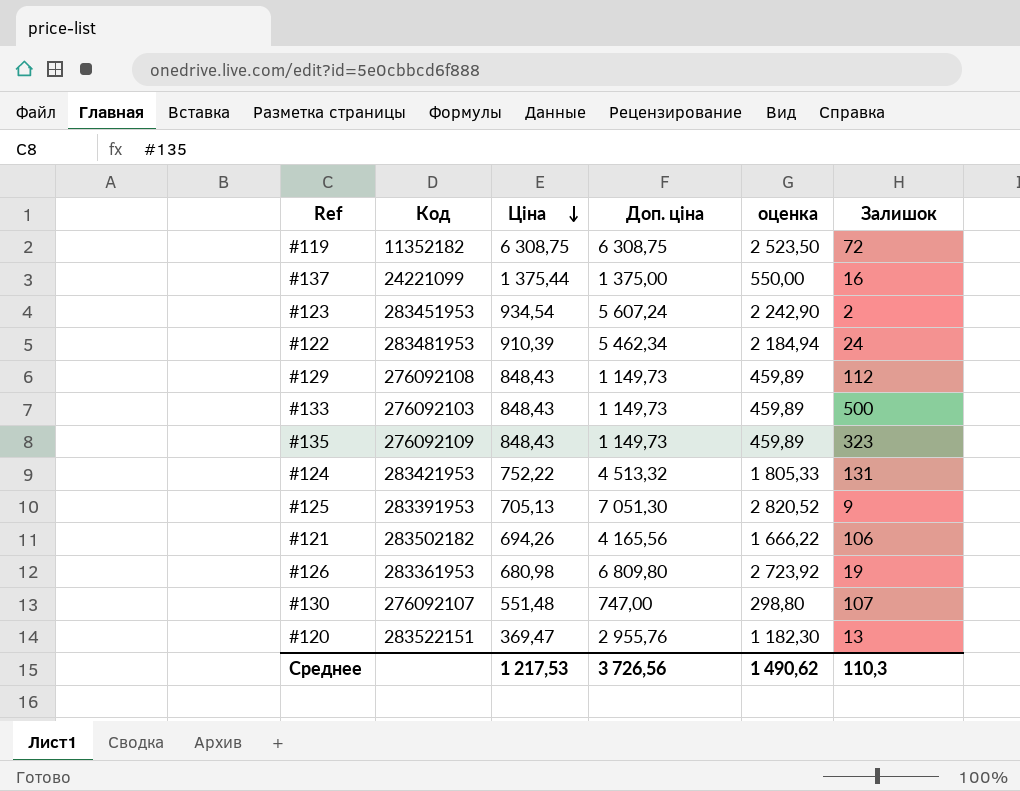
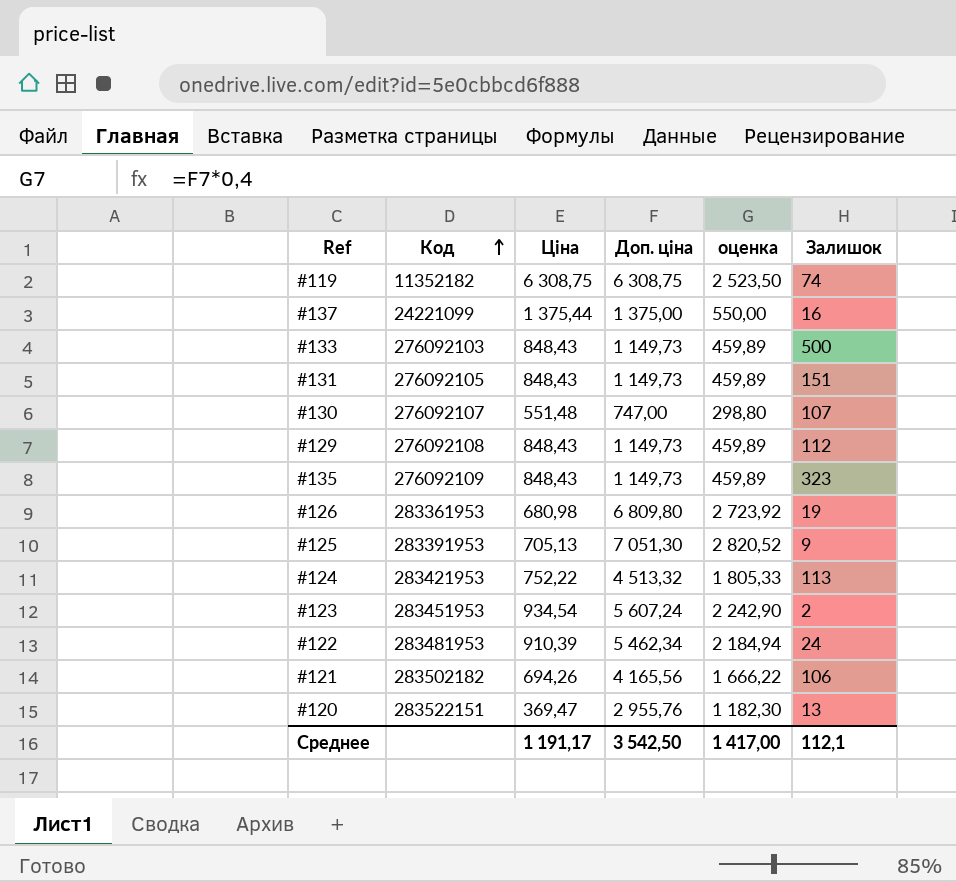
row order: Ціна descending -> Код ascending
#119 | Залишок: 72 -> 74
row #131: none -> 276092105 | 848,43 | 1 149,73 | 459,89 | 151
#124 | Залишок: 131 -> 113
Среднее | Ціна: 1 217,53 -> 1 191,17
Среднее | Доп. ціна: 3 726,56 -> 3 542,50
Среднее | оценка: 1 490,62 -> 1 417,00
Среднее | Залишок: 110,3 -> 112,1

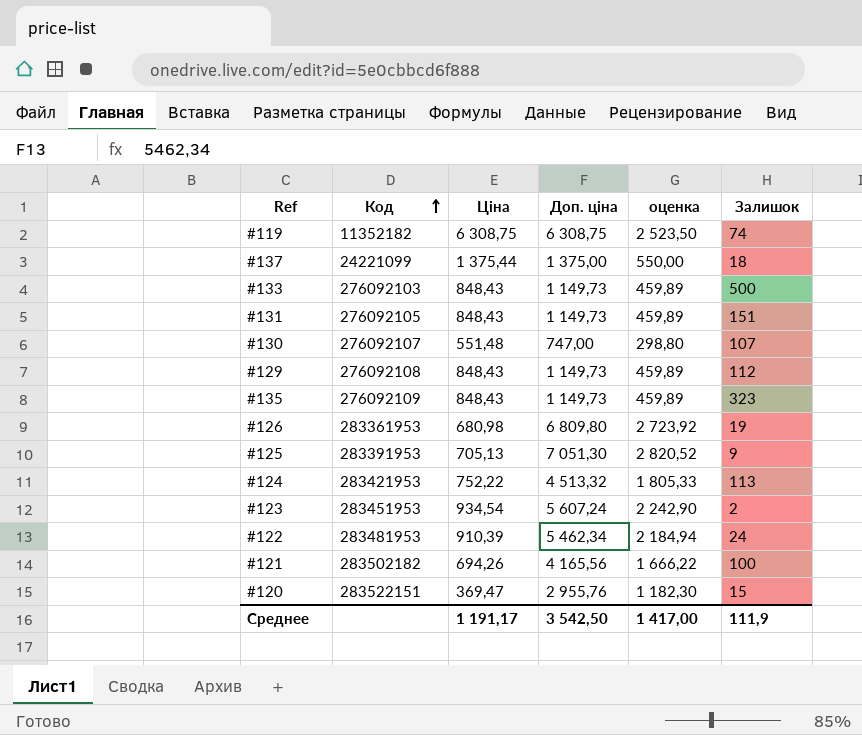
#137 | Залишок: 16 -> 18
#121 | Залишок: 106 -> 100
#120 | Залишок: 13 -> 15
Среднее | Залишок: 112,1 -> 111,9

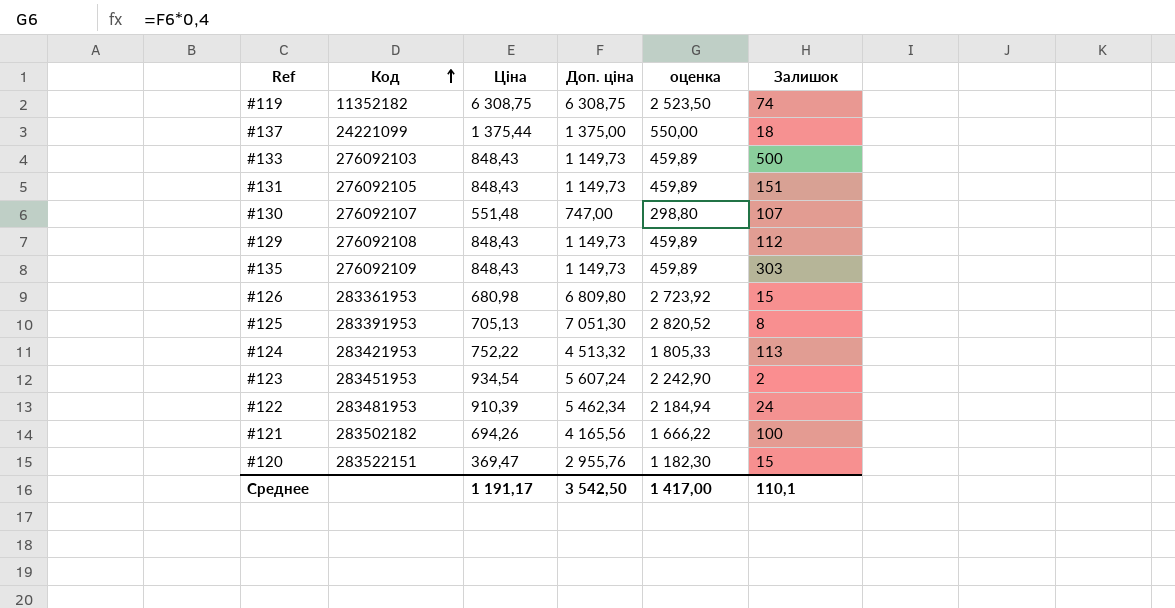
#135 | Залишок: 323 -> 303
#126 | Залишок: 19 -> 15
#125 | Залишок: 9 -> 8
Среднее | Залишок: 111,9 -> 110,1

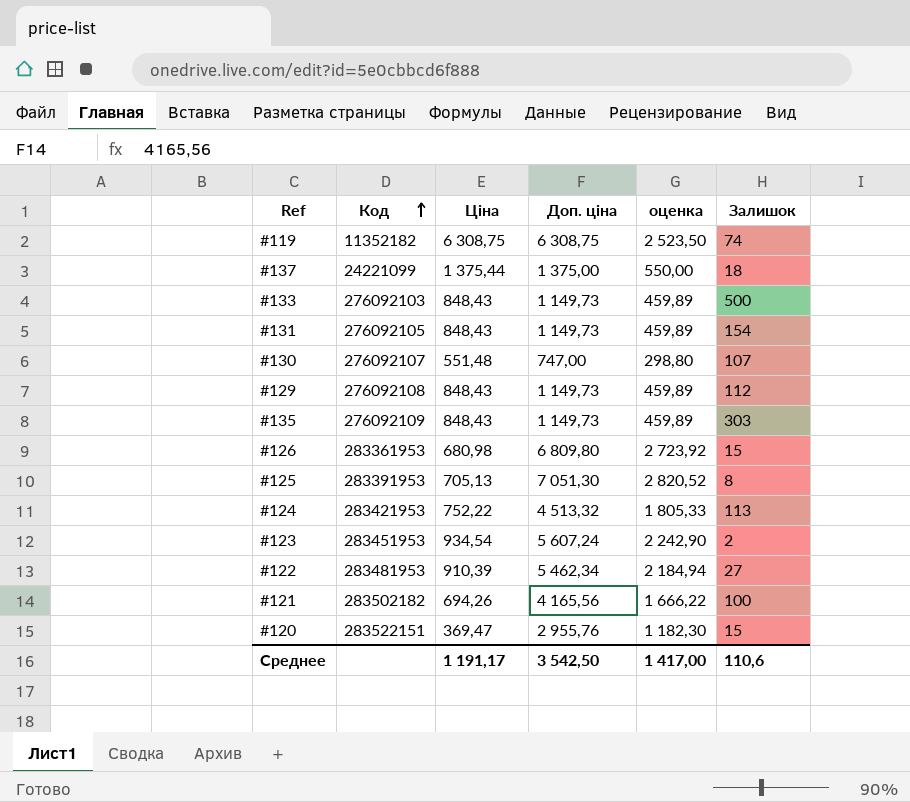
#131 | Залишок: 151 -> 154
#122 | Залишок: 24 -> 27
Среднее | Залишок: 110,1 -> 110,6

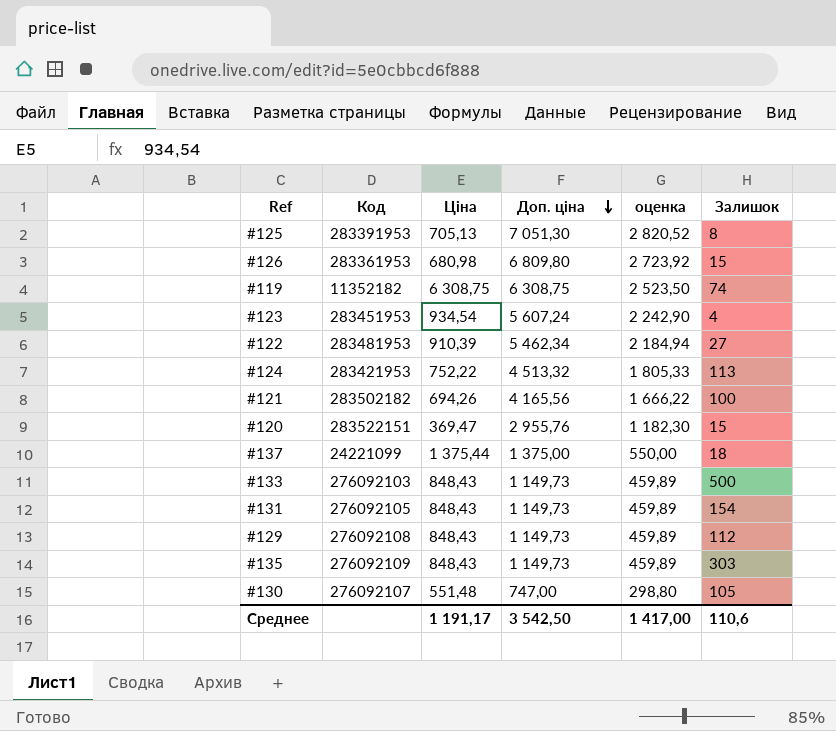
row order: Код ascending -> Доп. ціна descending
#123 | Залишок: 2 -> 4
#130 | Залишок: 107 -> 105

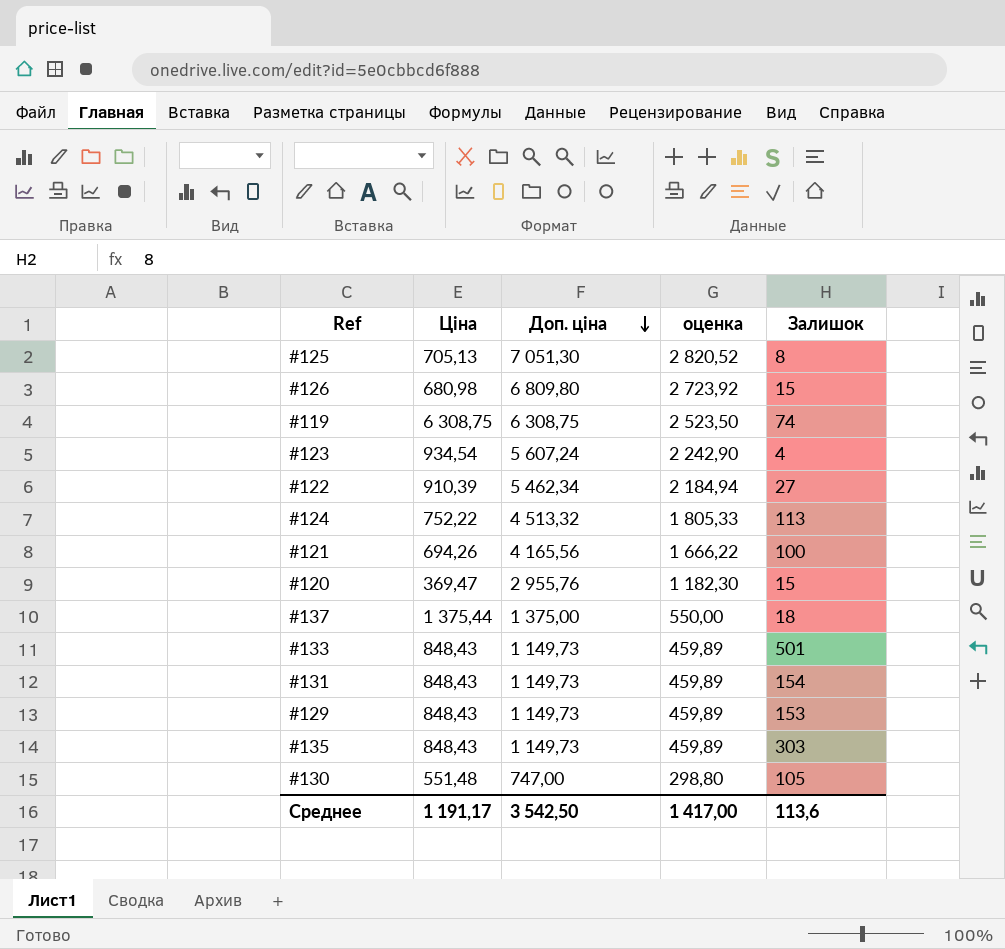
column Код | position: 2 -> none
#133 | Залишок: 500 -> 501
#129 | Залишок: 112 -> 153
Среднее | Залишок: 110,6 -> 113,6

